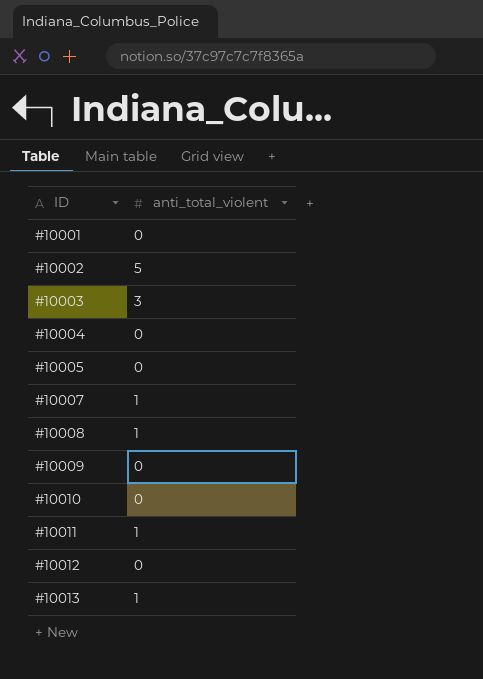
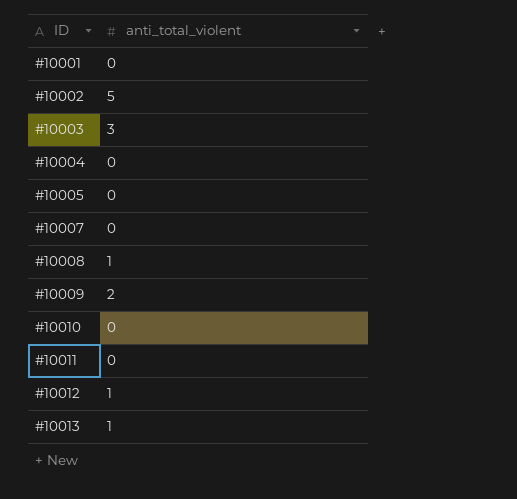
#10007 | anti_total_violent: 1 -> 0
#10009 | anti_total_violent: 0 -> 2
#10011 | anti_total_violent: 1 -> 0
#10012 | anti_total_violent: 0 -> 1

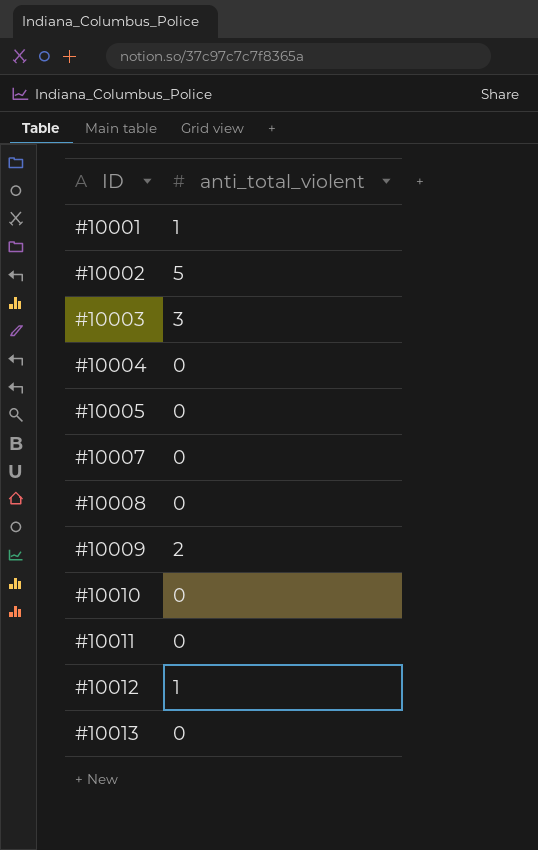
#10001 | anti_total_violent: 0 -> 1
#10008 | anti_total_violent: 1 -> 0
#10013 | anti_total_violent: 1 -> 0

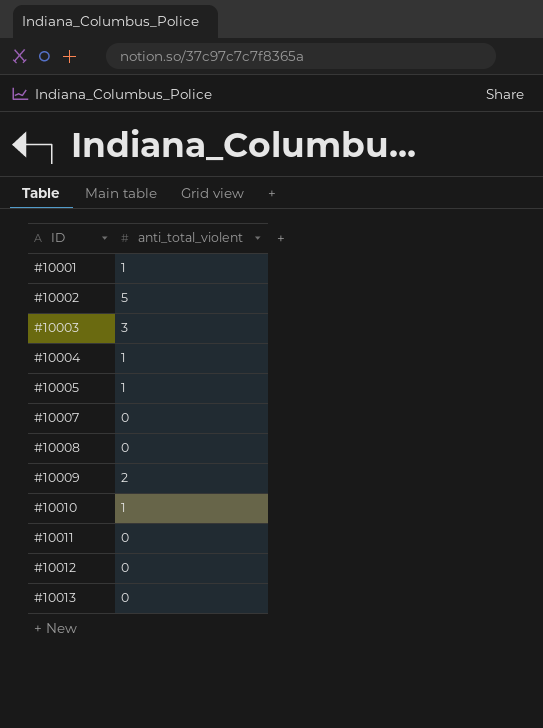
#10004 | anti_total_violent: 0 -> 1
#10005 | anti_total_violent: 0 -> 1
#10010 | anti_total_violent: 0 -> 1
#10012 | anti_total_violent: 1 -> 0

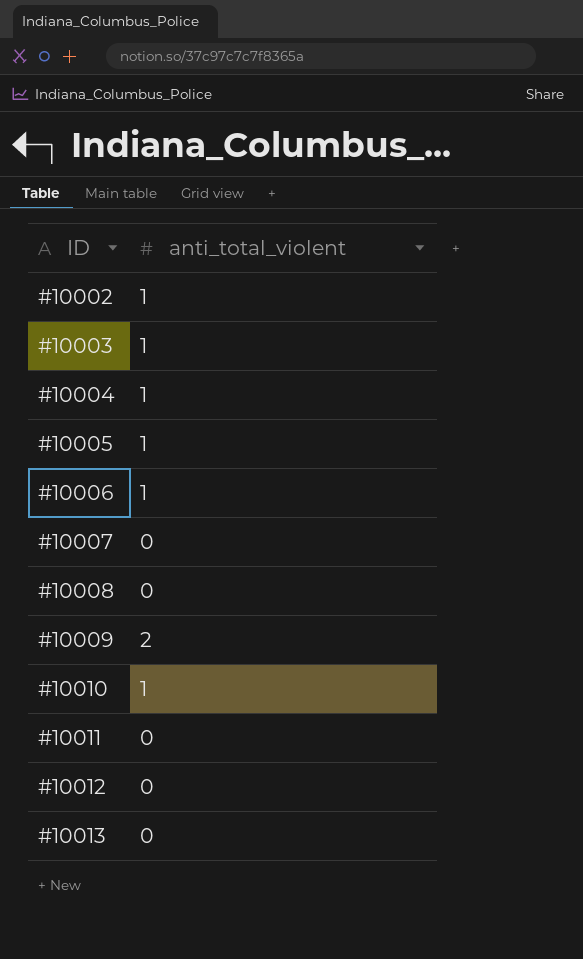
row #10001: 1 -> none
#10002 | anti_total_violent: 5 -> 1
#10003 | anti_total_violent: 3 -> 1
row #10006: none -> 1

